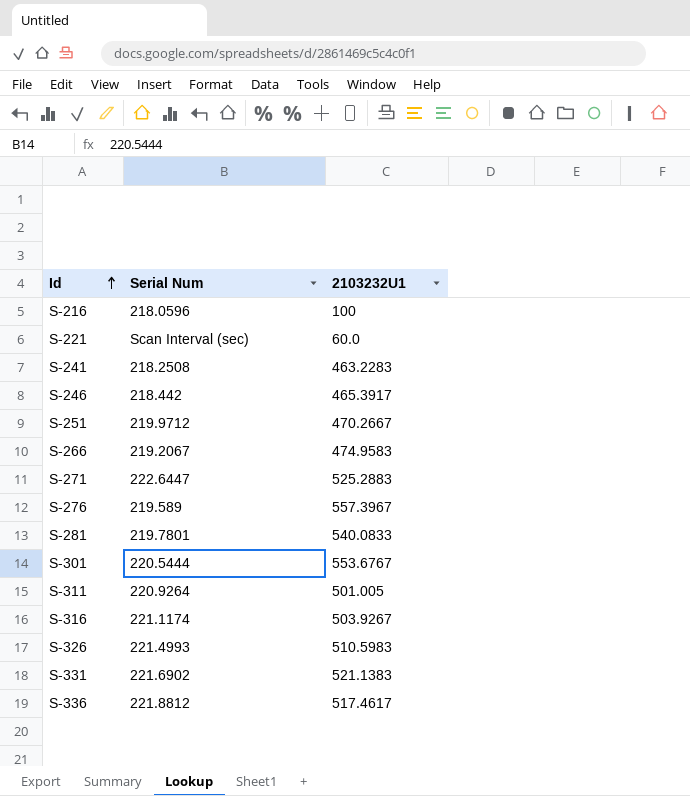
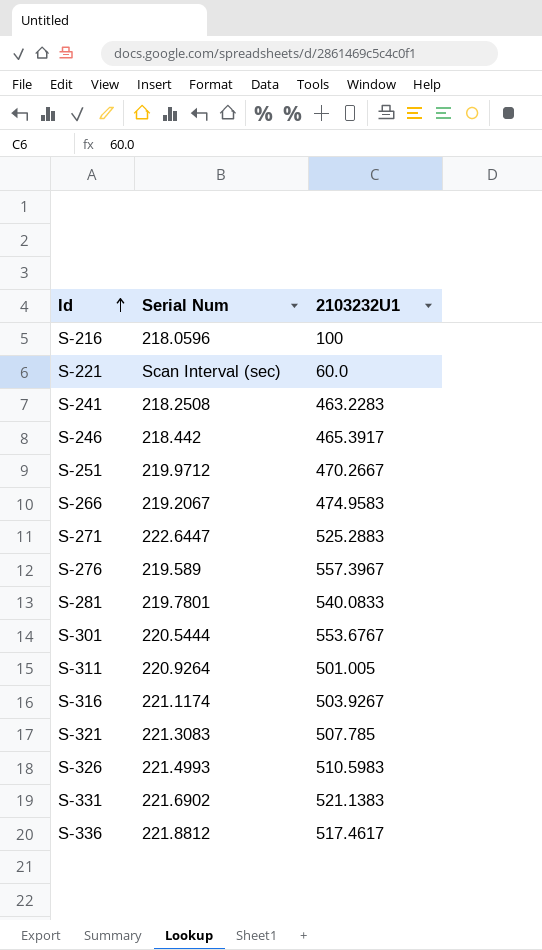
row S-321: none -> 221.3083 | 507.785

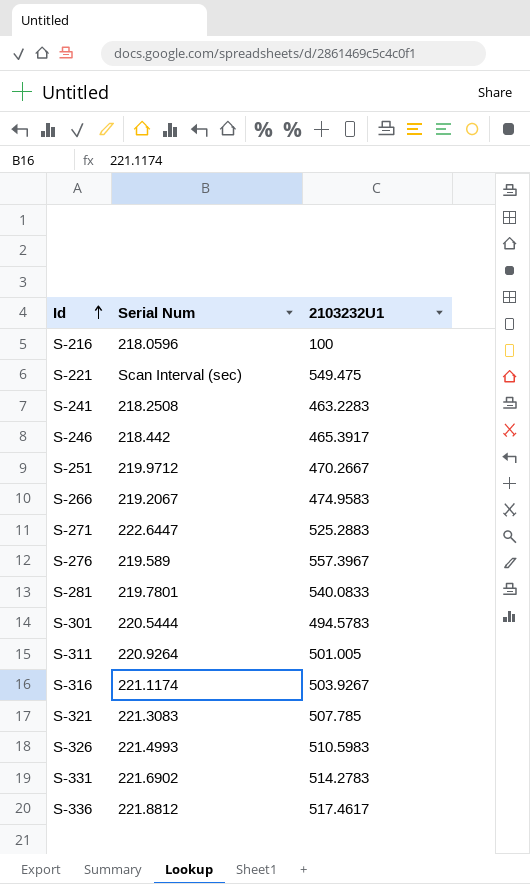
S-221 | 2103232U1: 60.0 -> 549.475
S-301 | 2103232U1: 553.6767 -> 494.5783
S-331 | 2103232U1: 521.1383 -> 514.2783

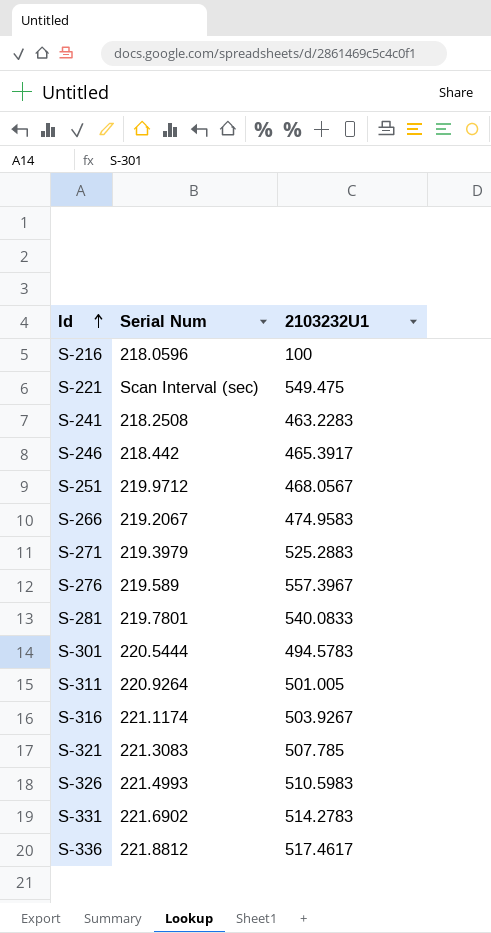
S-251 | 2103232U1: 470.2667 -> 468.0567
S-271 | Serial Num: 222.6447 -> 219.3979

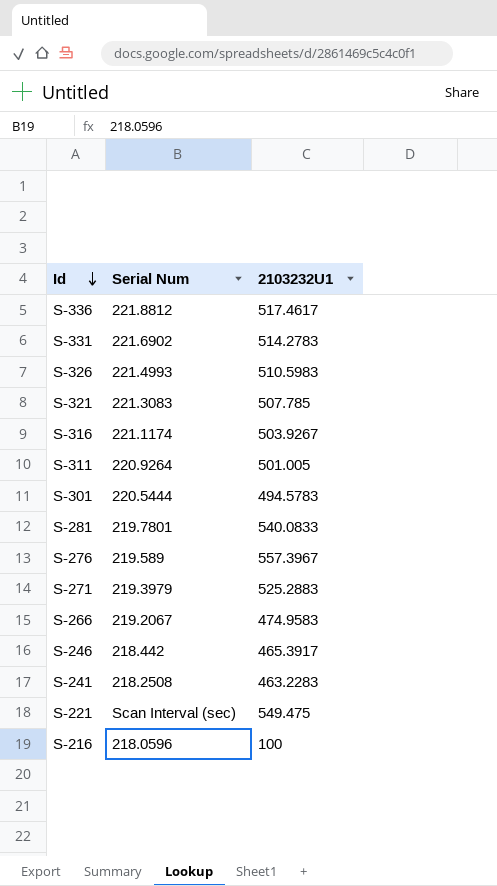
row order: Id ascending -> Id descending
row S-251: 219.9712 | 468.0567 -> none

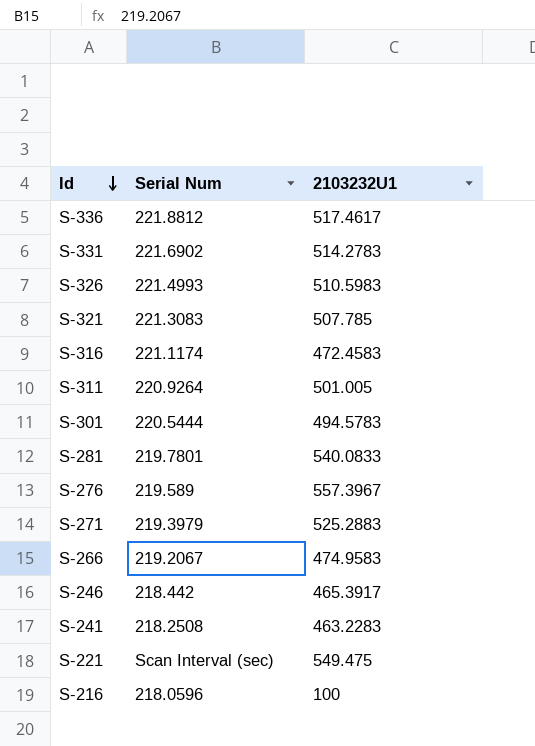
S-316 | 2103232U1: 503.9267 -> 472.4583

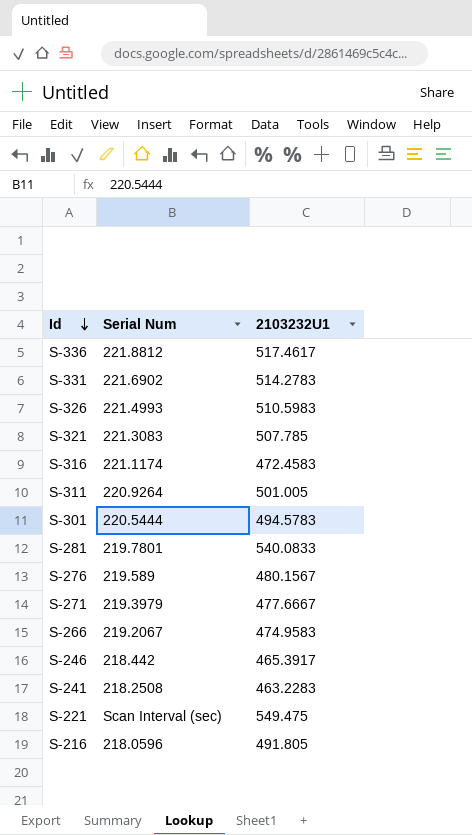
S-276 | 2103232U1: 557.3967 -> 480.1567
S-271 | 2103232U1: 525.2883 -> 477.6667
S-216 | 2103232U1: 100 -> 491.805

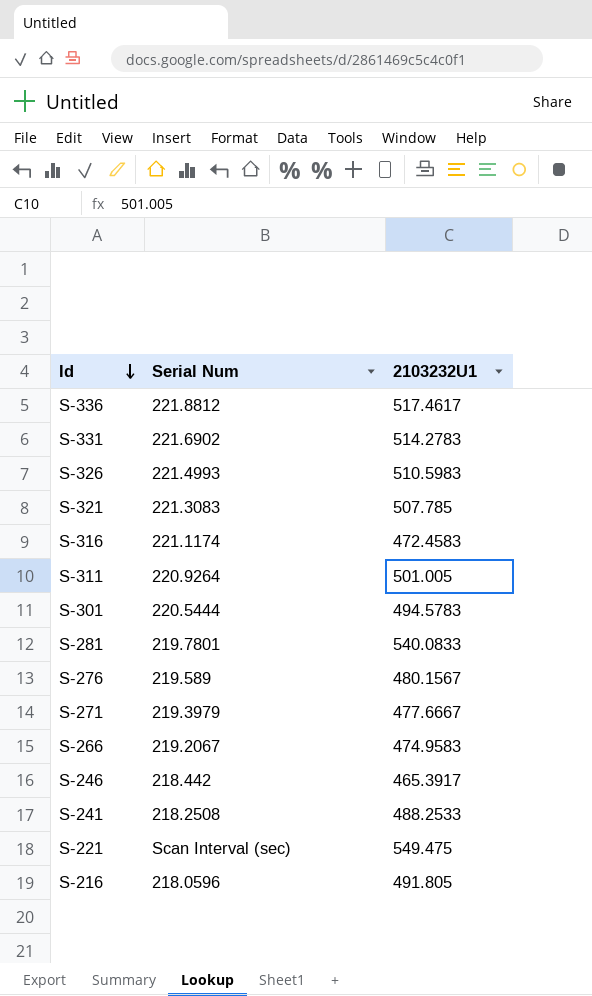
S-241 | 2103232U1: 463.2283 -> 488.2533

